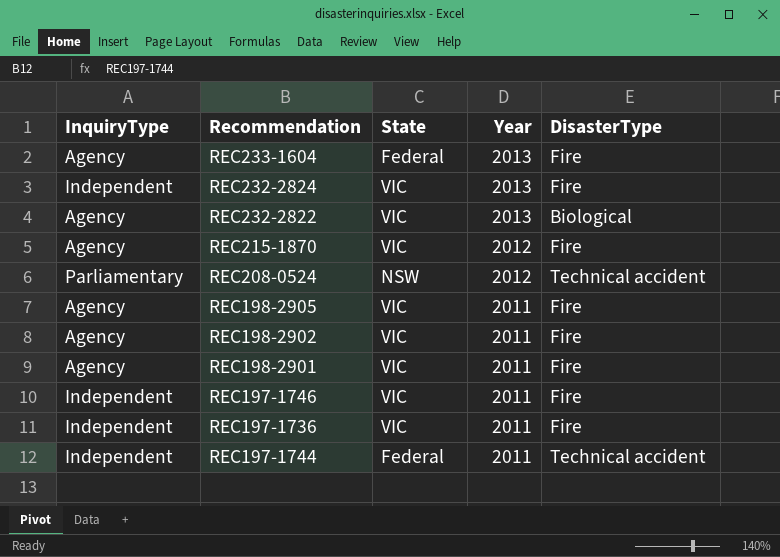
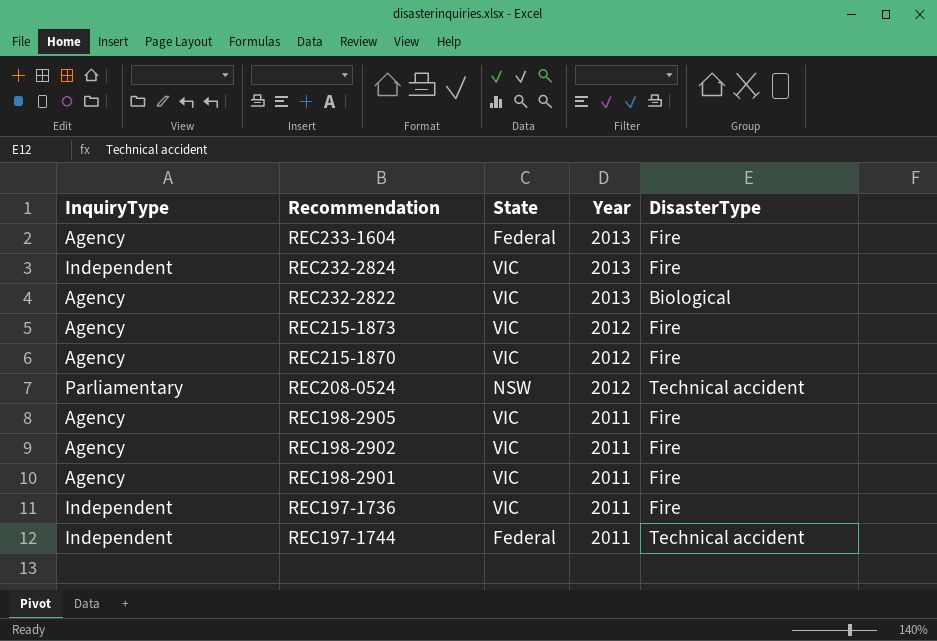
row REC197-1746: Independent | VIC | 2011 | Fire -> none
row REC215-1873: none -> Agency | VIC | 2012 | Fire

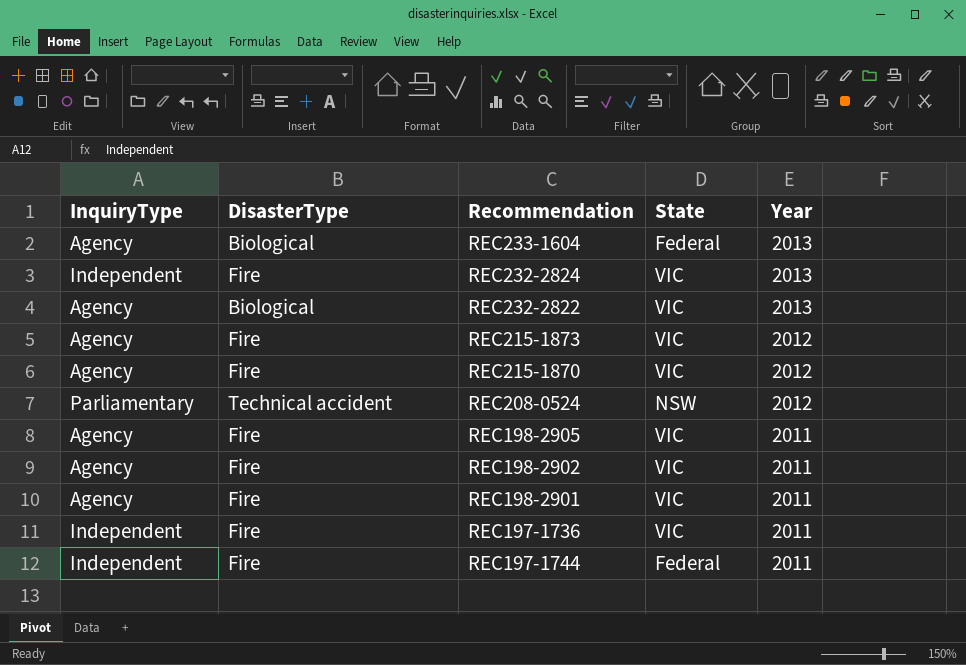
column DisasterType | position: 5 -> 2
REC233-1604 | DisasterType: Fire -> Biological
REC197-1744 | DisasterType: Technical accident -> Fire

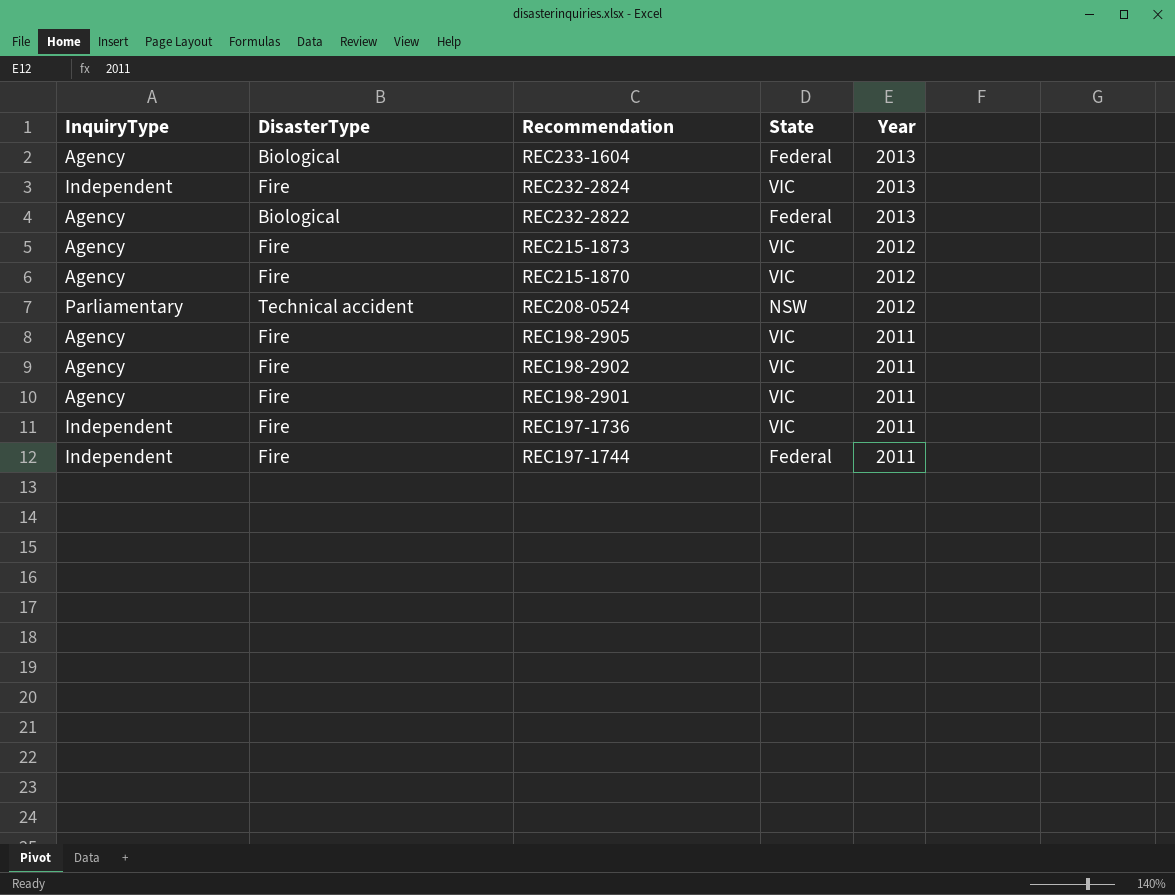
REC232-2822 | State: VIC -> Federal

